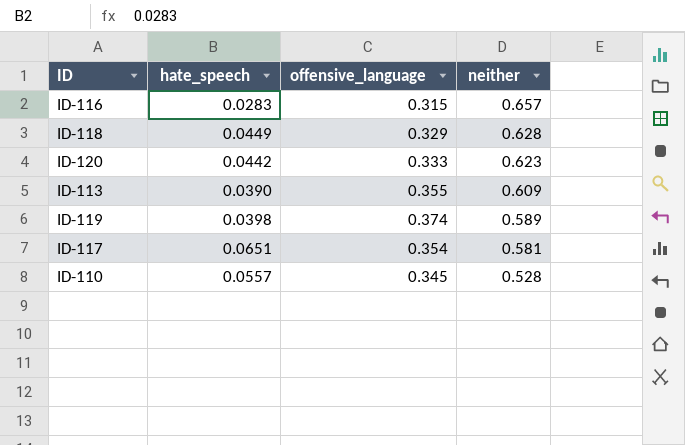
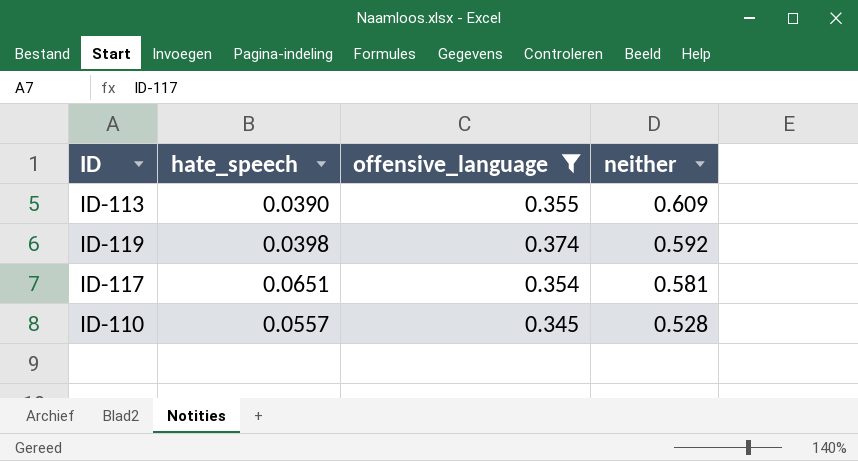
filter: none -> offensive_language >= 0.345
ID-119 | neither: 0.589 -> 0.592

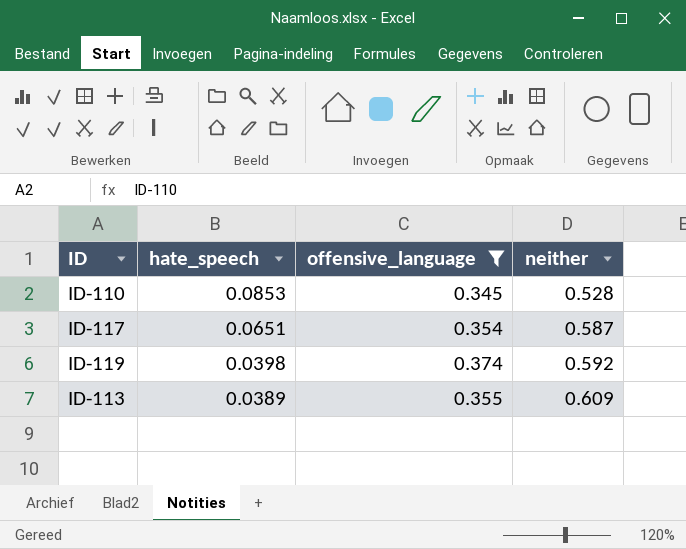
row order: neither descending -> hate_speech descending
ID-110 | hate_speech: 0.0557 -> 0.0853
ID-117 | neither: 0.581 -> 0.587
ID-113 | hate_speech: 0.0390 -> 0.0389

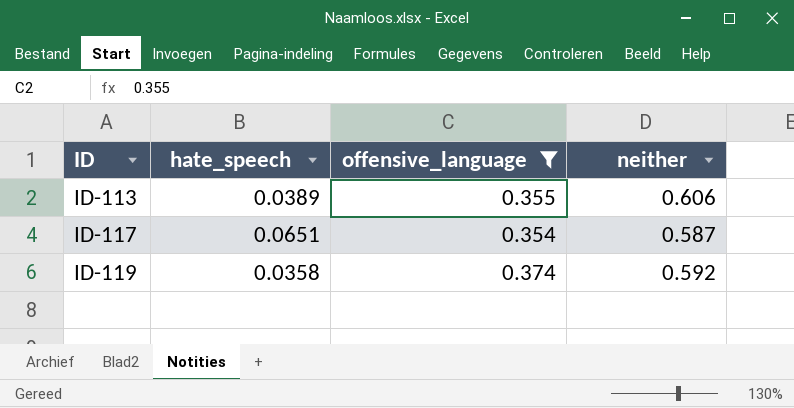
row order: hate_speech descending -> ID ascending
row ID-110: 0.0853 | 0.345 | 0.528 -> none
ID-113 | neither: 0.609 -> 0.606
ID-119 | hate_speech: 0.0398 -> 0.0358

